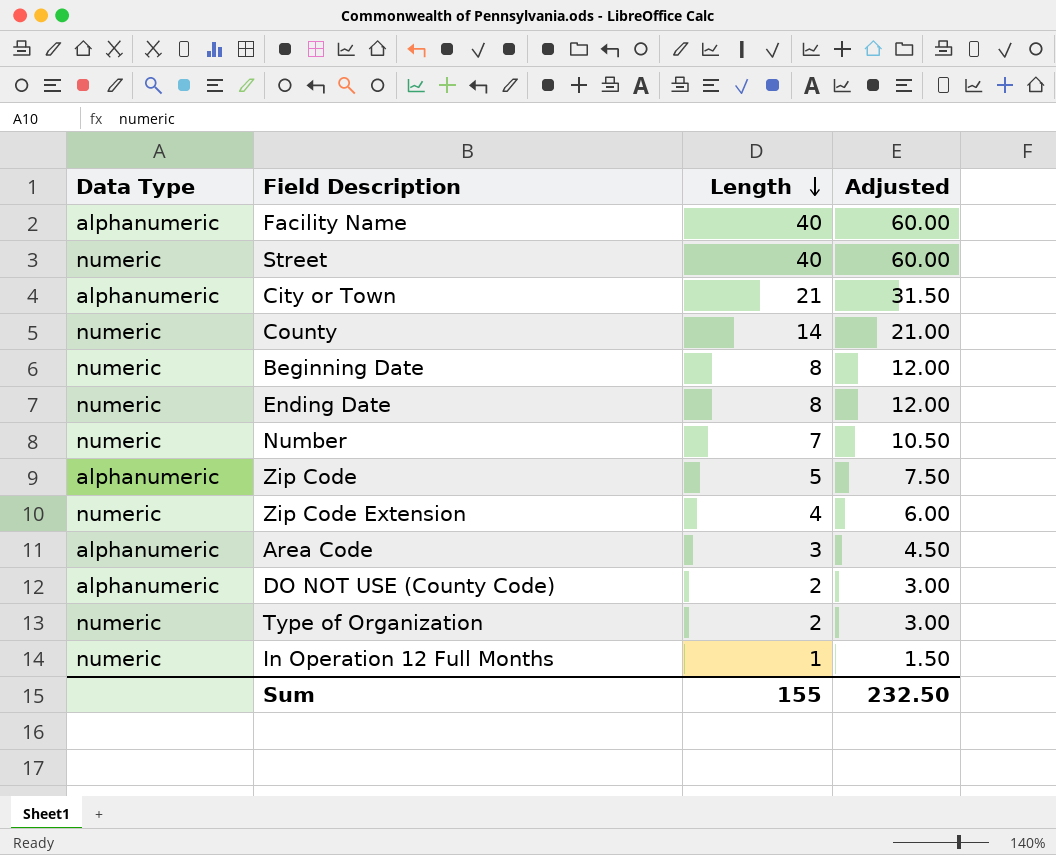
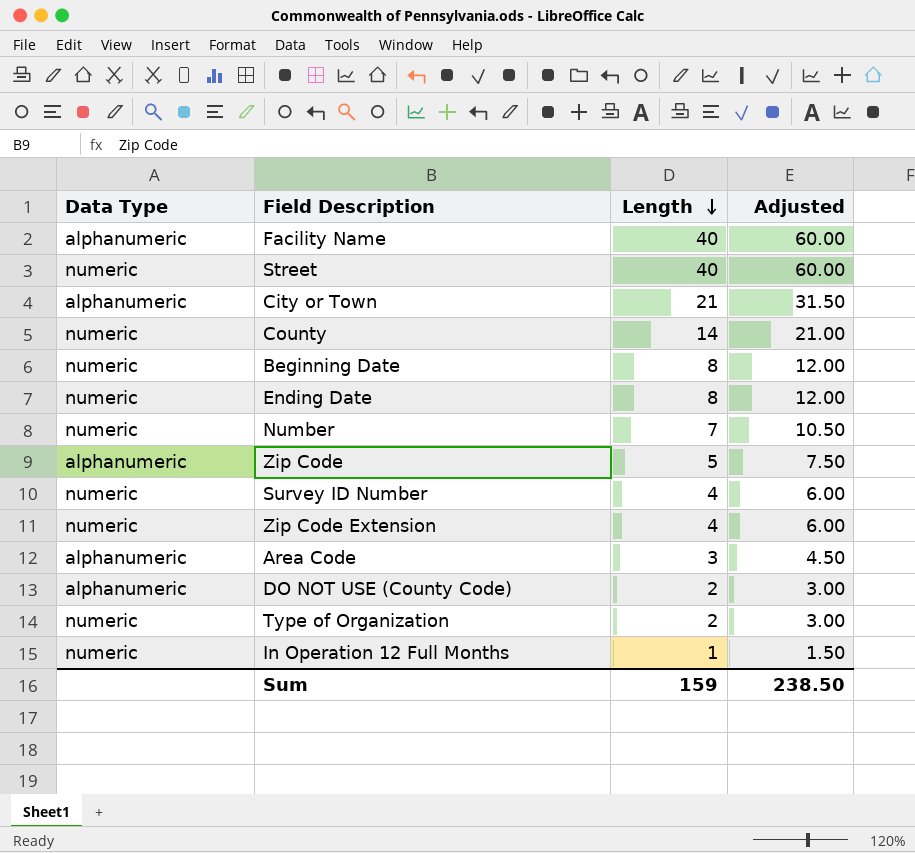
row Survey ID Number: none -> numeric | 4 | 6.00
Sum | Length: 155 -> 159
Sum | Adjusted: 232.50 -> 238.50

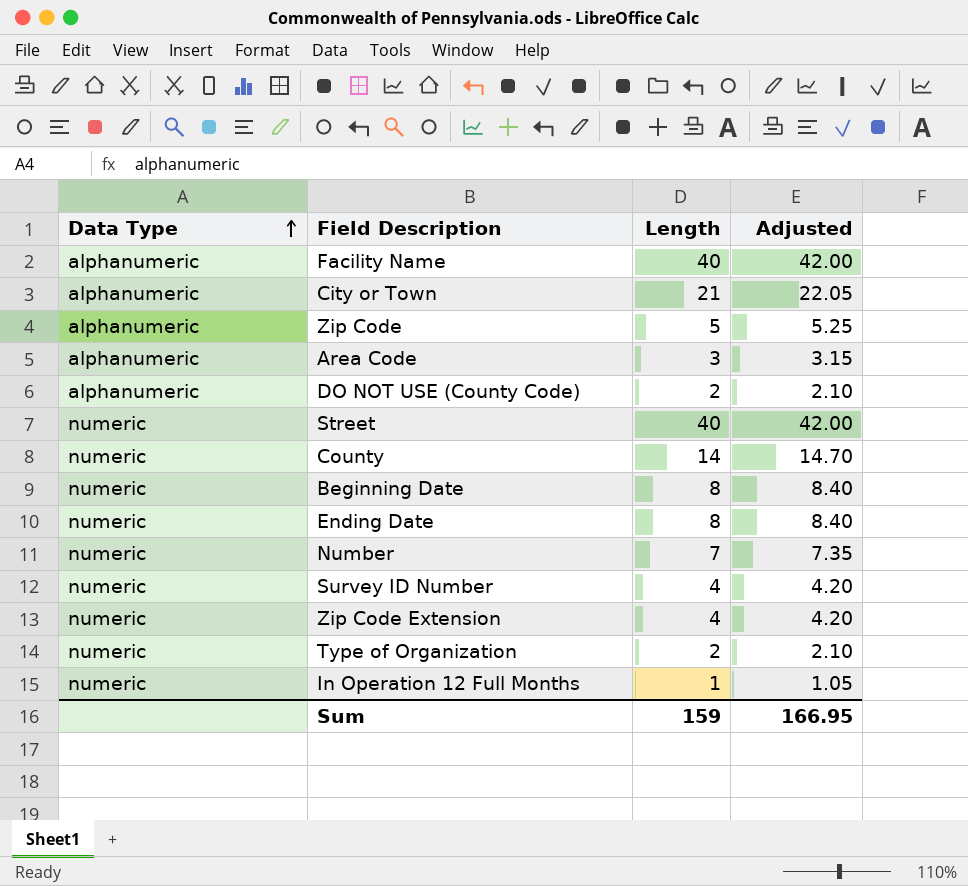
row order: Length descending -> Data Type ascending
column Adjusted | formula: [Length] * 1.5 -> [Length] * 1.05
Sum | Adjusted: 238.50 -> 166.95

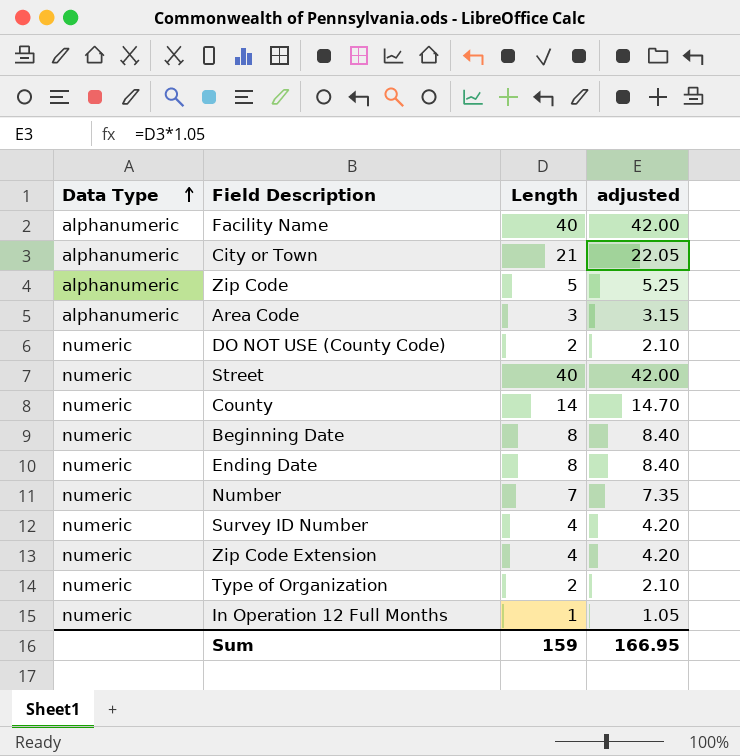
column name: Adjusted -> adjusted
DO NOT USE (County Code) | Data Type: alphanumeric -> numeric

